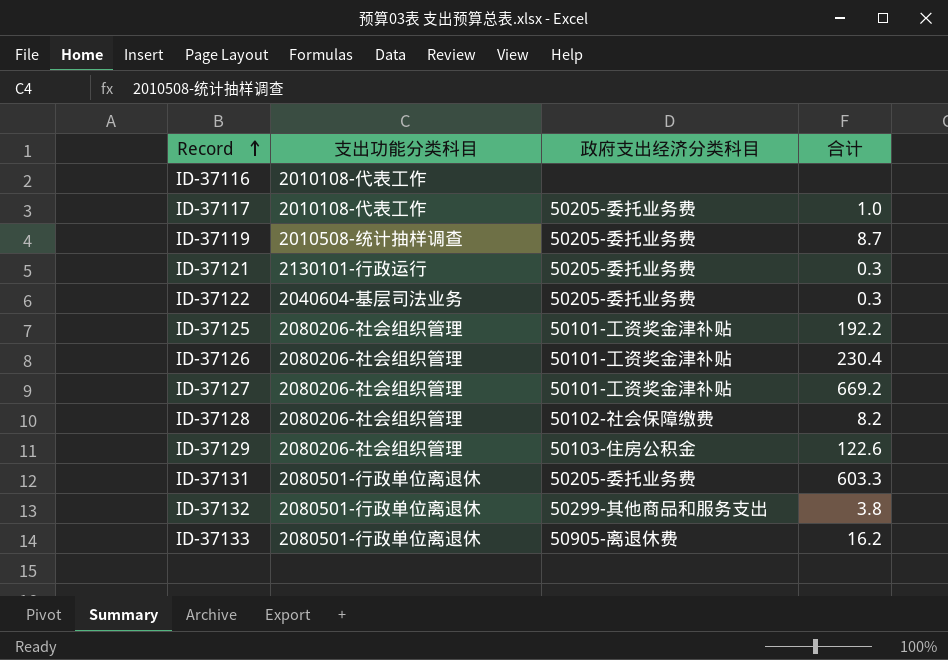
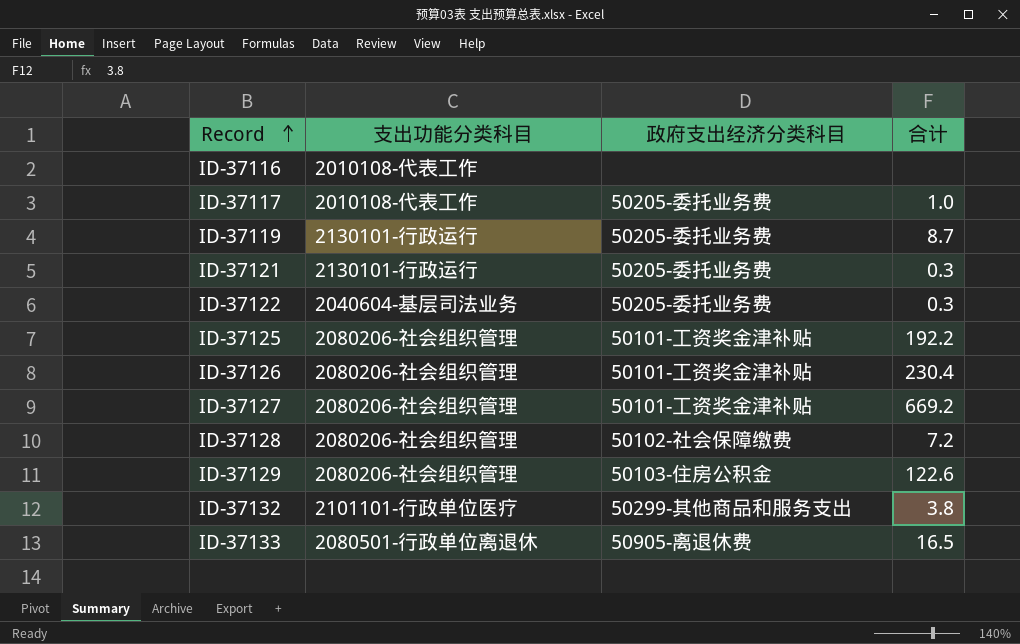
row ID-37131: 2080501-行政单位离退休 | 50205-委托业务费 | 603.3 -> none
ID-37119 | 支出功能分类科目: 2010508-统计抽样调查 -> 2130101-行政运行
ID-37128 | 合计: 8.2 -> 7.2
ID-37132 | 支出功能分类科目: 2080501-行政单位离退休 -> 2101101-行政单位医疗
ID-37133 | 合计: 16.2 -> 16.5

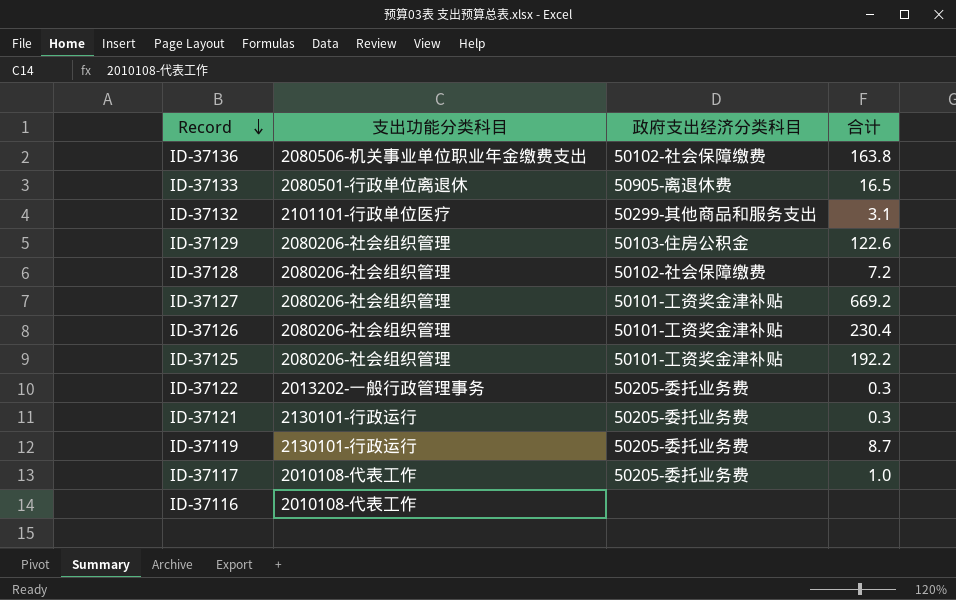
row order: Record ascending -> Record descending
row ID-37136: none -> 2080506-机关事业单位职业年金缴费支出 | 50102-社会保障缴费 | 163.8
ID-37132 | 合计: 3.8 -> 3.1
ID-37122 | 支出功能分类科目: 2040604-基层司法业务 -> 2013202-一般行政管理事务

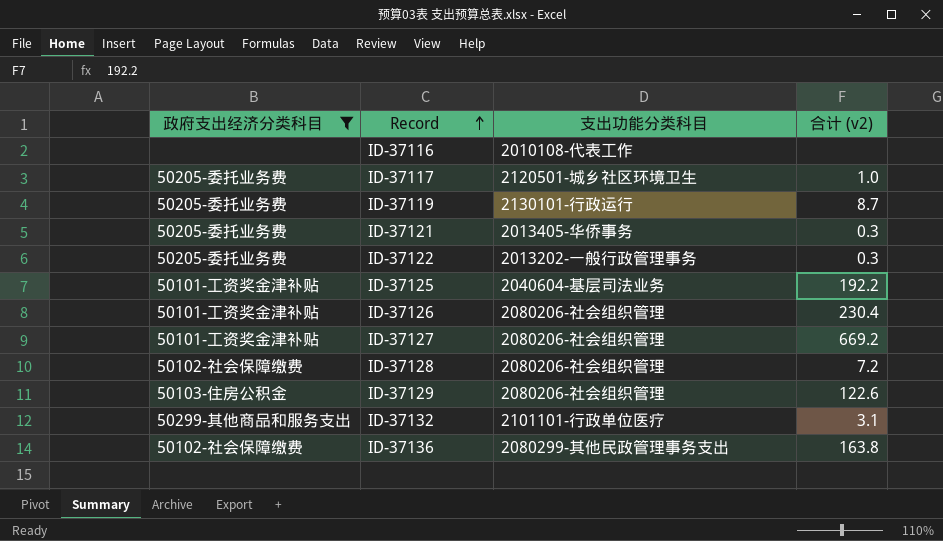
filter: none -> 政府支出经济分类科目 != 50905-离退休费
row order: Record descending -> Record ascending
column 政府支出经济分类科目 | position: 3 -> 1
column name: 合计 -> 合计 (v2)
ID-37117 | 支出功能分类科目: 2010108-代表工作 -> 2120501-城乡社区环境卫生
ID-37121 | 支出功能分类科目: 2130101-行政运行 -> 2013405-华侨事务
ID-37125 | 支出功能分类科目: 2080206-社会组织管理 -> 2040604-基层司法业务
ID-37136 | 支出功能分类科目: 2080506-机关事业单位职业年金缴费支出 -> 2080299-其他民政管理事务支出

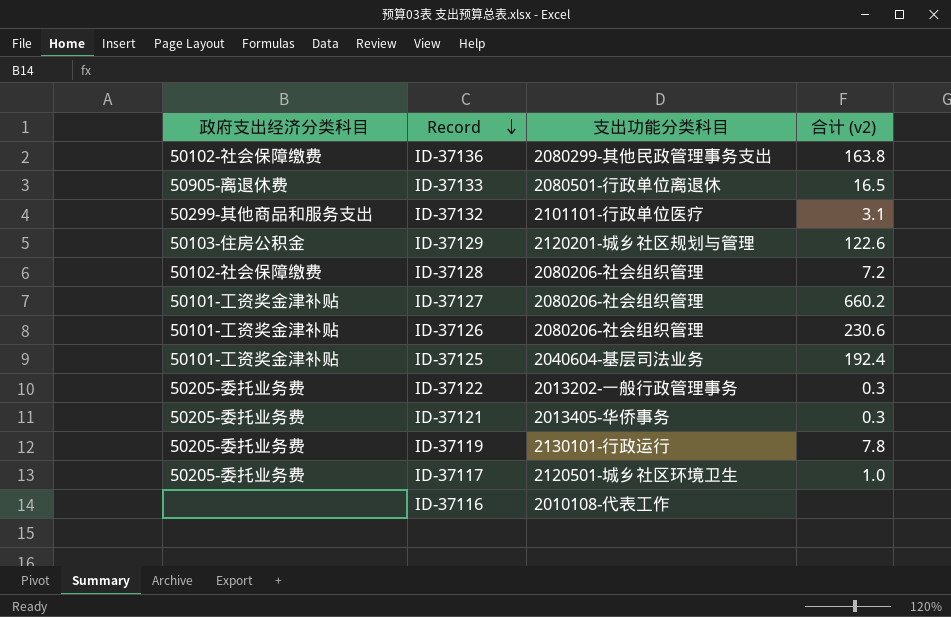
filter: 政府支出经济分类科目 != 50905-离退休费 -> none
row order: Record ascending -> Record descending
ID-37129 | 支出功能分类科目: 2080206-社会组织管理 -> 2120201-城乡社区规划与管理
ID-37127 | 合计 (v2): 669.2 -> 660.2
ID-37126 | 合计 (v2): 230.4 -> 230.6
ID-37125 | 合计 (v2): 192.2 -> 192.4
ID-37119 | 合计 (v2): 8.7 -> 7.8

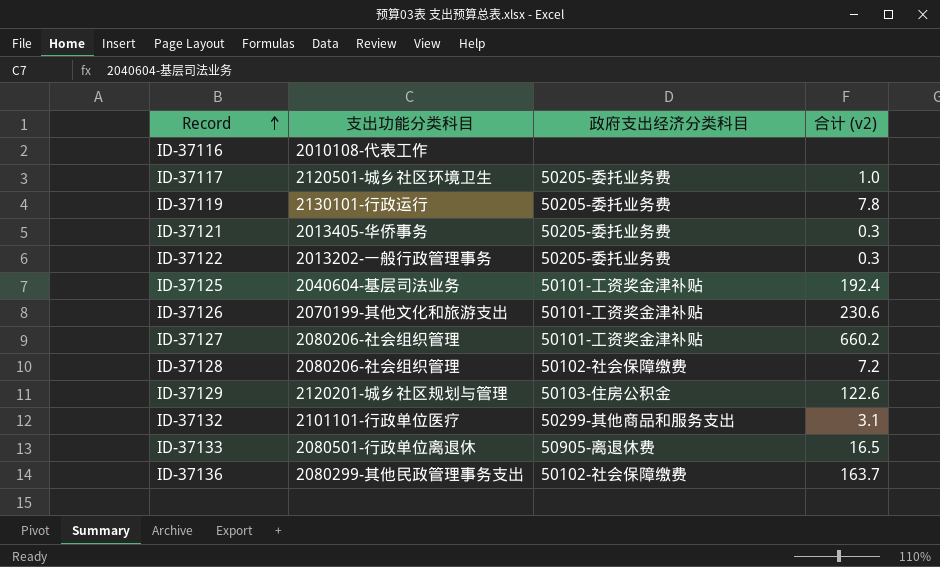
row order: Record descending -> Record ascending
column 政府支出经济分类科目 | position: 1 -> 3
ID-37126 | 支出功能分类科目: 2080206-社会组织管理 -> 2070199-其他文化和旅游支出
ID-37136 | 合计 (v2): 163.8 -> 163.7

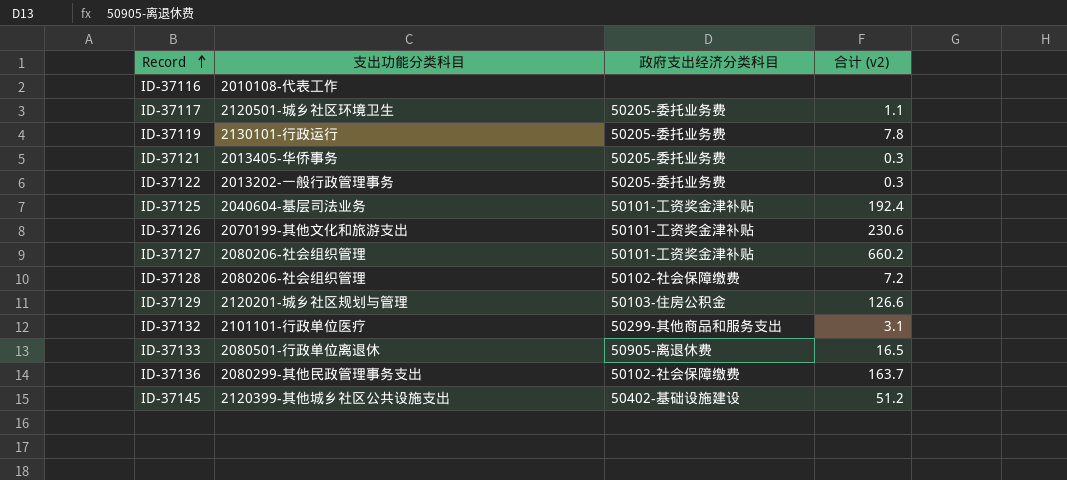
ID-37117 | 合计 (v2): 1.0 -> 1.1
ID-37129 | 合计 (v2): 122.6 -> 126.6
row ID-37145: none -> 2120399-其他城乡社区公共设施支出 | 50402-基础设施建设 | 51.2

